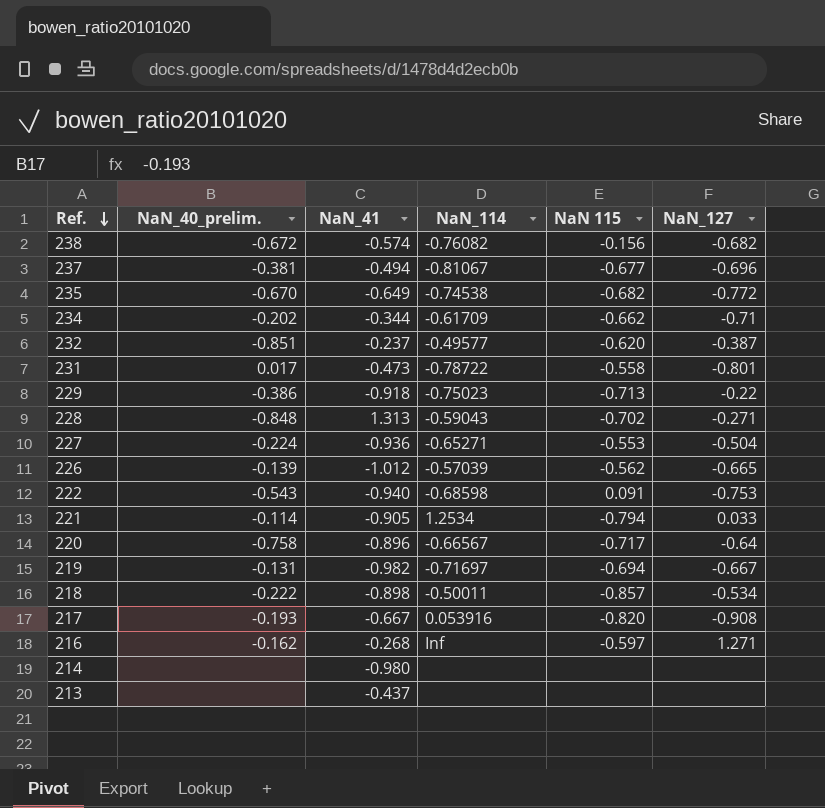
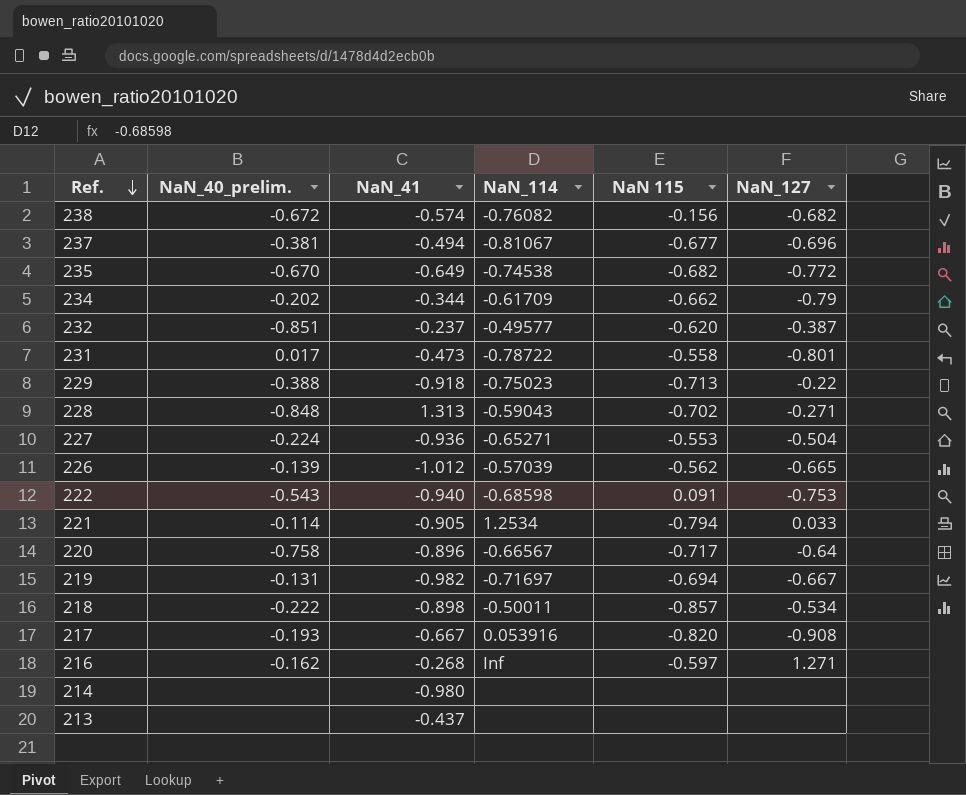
234 | NaN_127: -0.71 -> -0.79
229 | NaN_40_prelim.: -0.386 -> -0.388

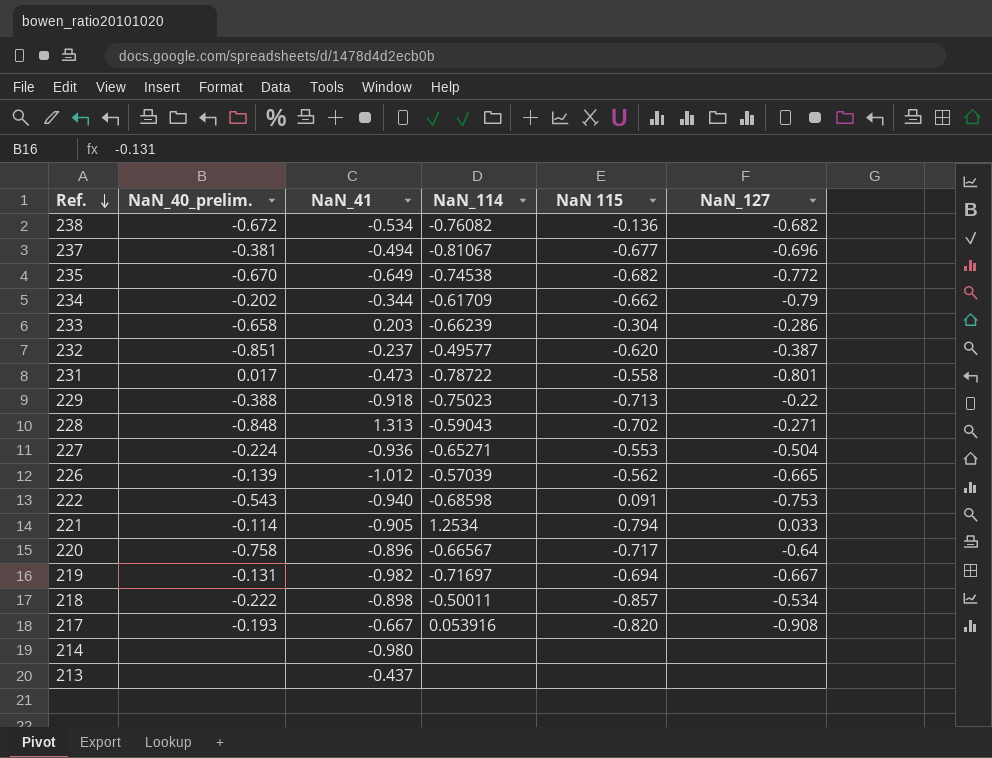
row 216: -0.162 | -0.268 | Inf | -0.597 | 1.271 -> none
238 | NaN_41: -0.574 -> -0.534
238 | NaN 115: -0.156 -> -0.136
row 233: none -> -0.658 | 0.203 | -0.66239 | -0.304 | -0.286

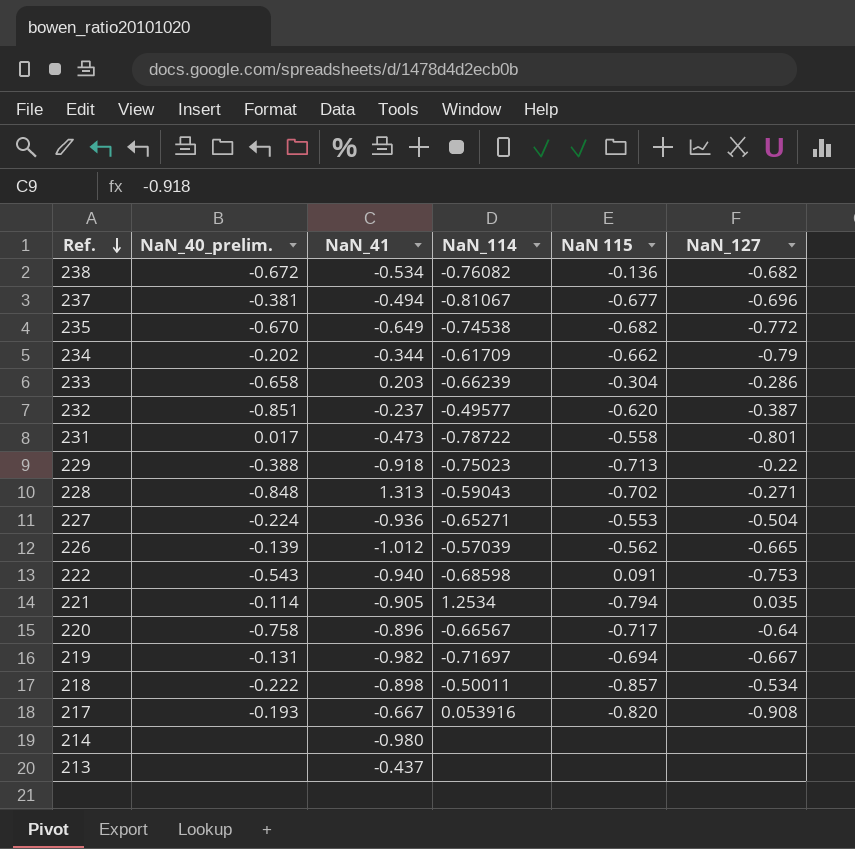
221 | NaN_127: 0.033 -> 0.035

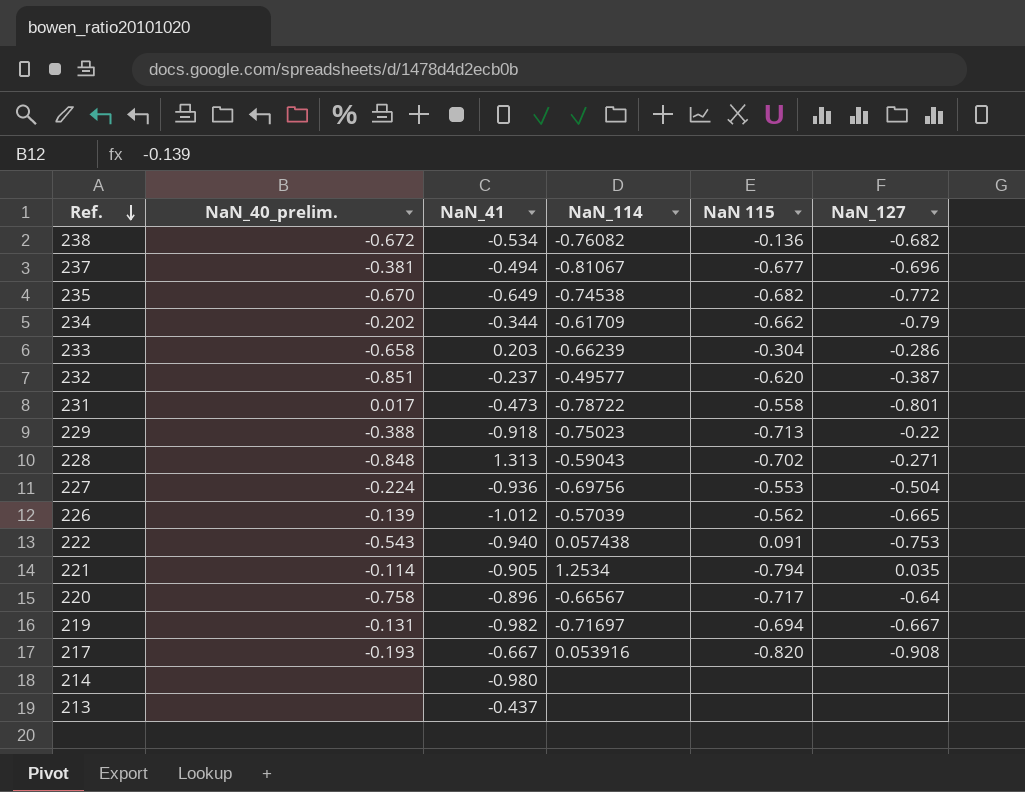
row 218: -0.222 | -0.898 | -0.50011 | -0.857 | -0.534 -> none
227 | NaN_114: -0.65271 -> -0.69756
222 | NaN_114: -0.68598 -> 0.057438

